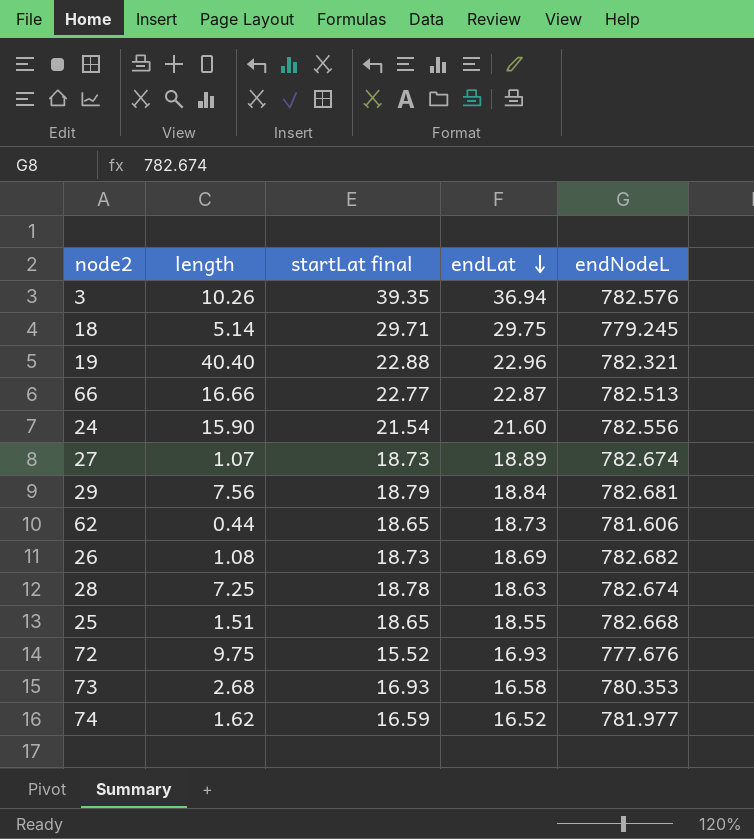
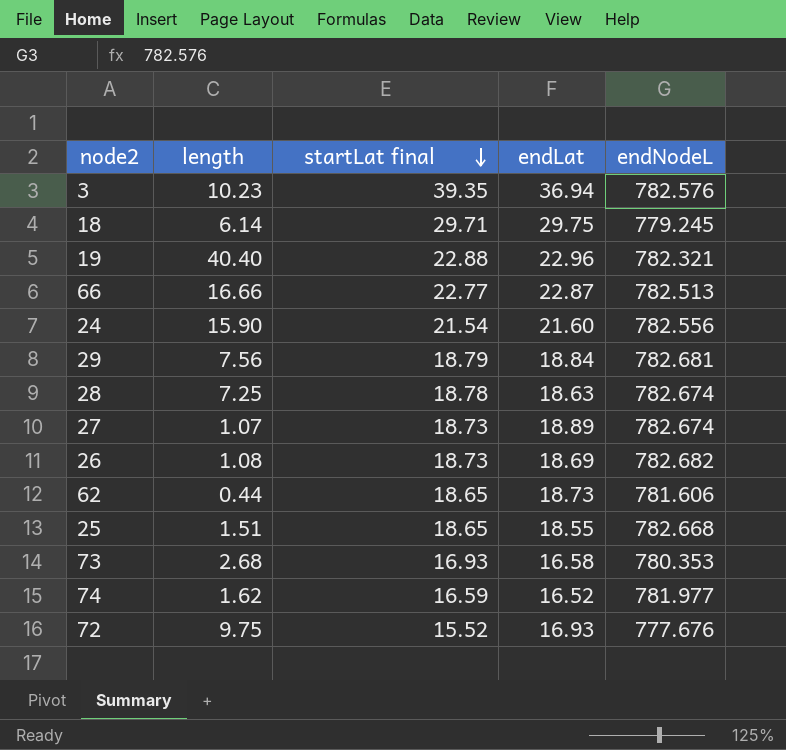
row order: endLat descending -> startLat final descending
3 | length: 10.26 -> 10.23
18 | length: 5.14 -> 6.14

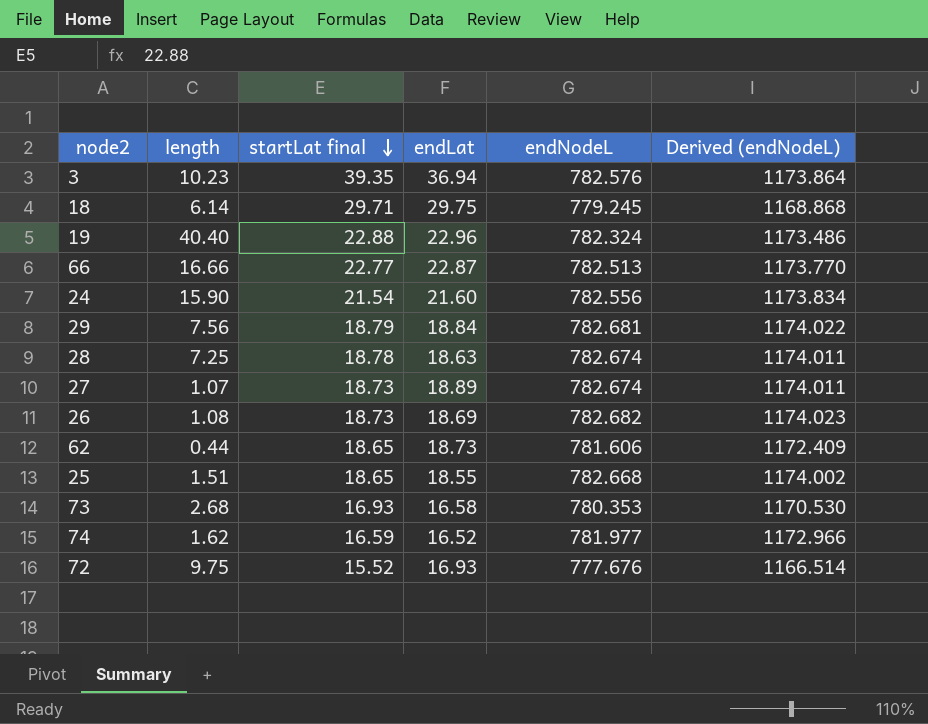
column Derived (endNodeL) | formula: none -> [endNodeL] * 1.5
19 | endNodeL: 782.321 -> 782.324

